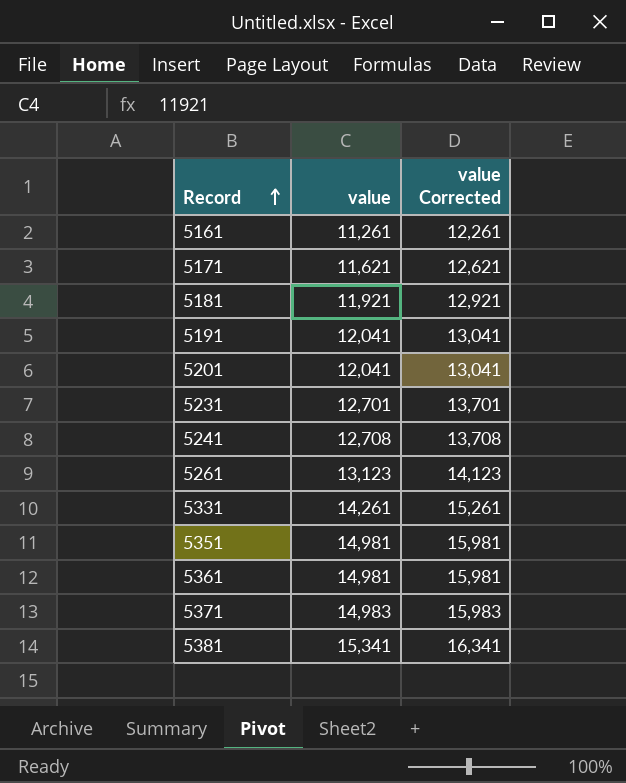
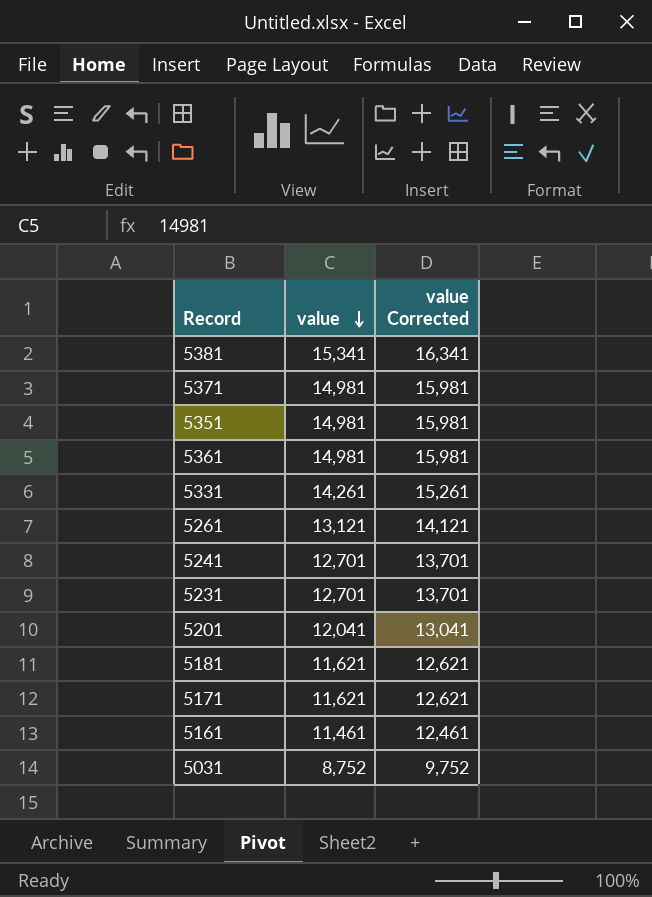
row order: Record ascending -> value descending
row 5191: 12,041 | 13,041 -> none
5371 | value: 14,983 -> 14,981
5371 | value Corrected: 15,983 -> 15,981
5261 | value: 13,123 -> 13,121
5261 | value Corrected: 14,123 -> 14,121
5241 | value: 12,708 -> 12,701
5241 | value Corrected: 13,708 -> 13,701
5181 | value: 11,921 -> 11,621
5181 | value Corrected: 12,921 -> 12,621
5161 | value: 11,261 -> 11,461
5161 | value Corrected: 12,261 -> 12,461
row 5031: none -> 8,752 | 9,752

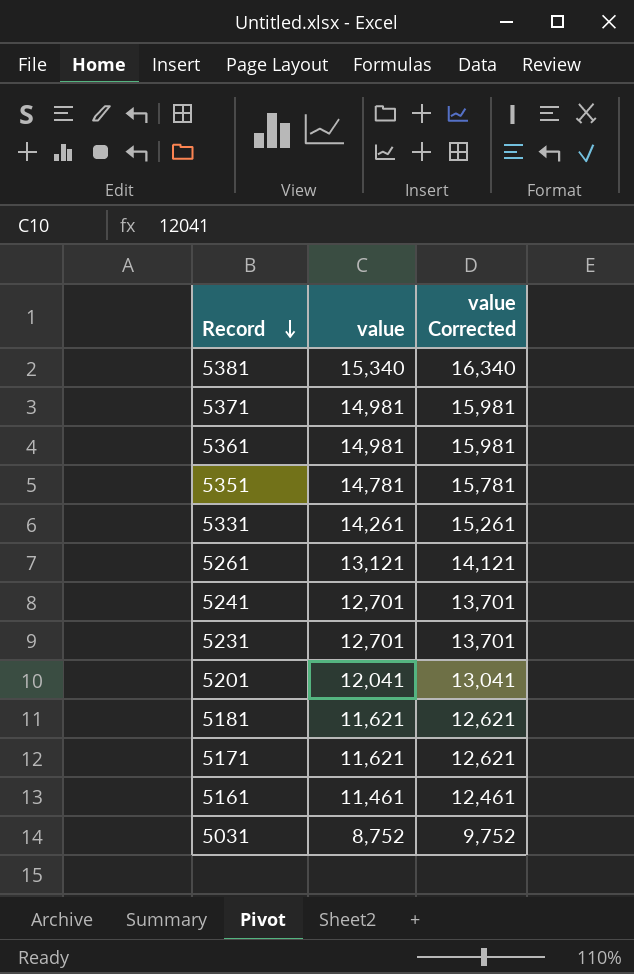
row order: value descending -> Record descending
5381 | value: 15,341 -> 15,340
5381 | value Corrected: 16,341 -> 16,340
5351 | value: 14,981 -> 14,781
5351 | value Corrected: 15,981 -> 15,781

